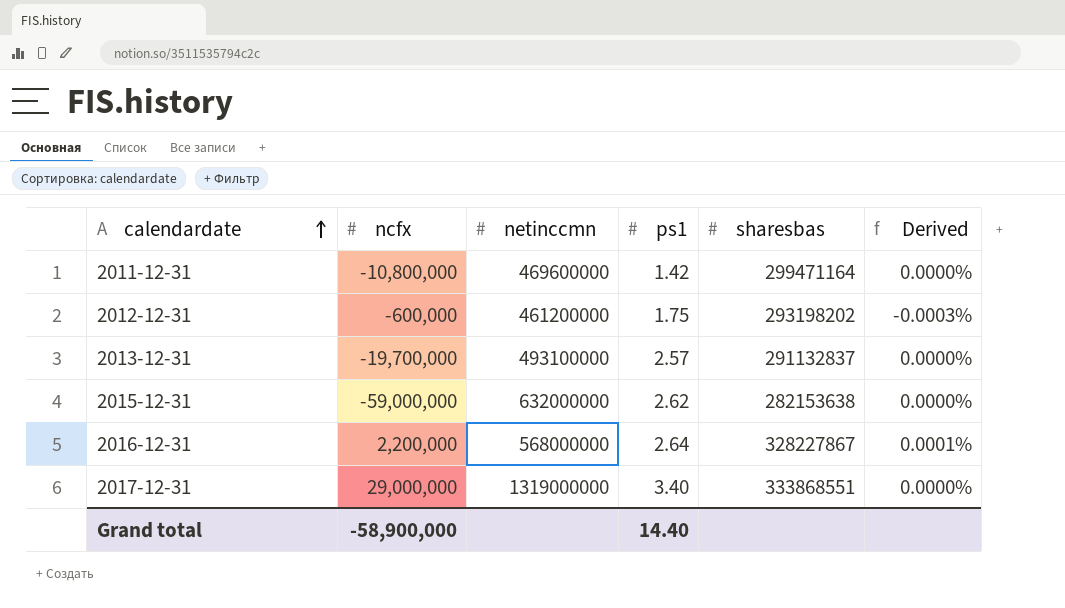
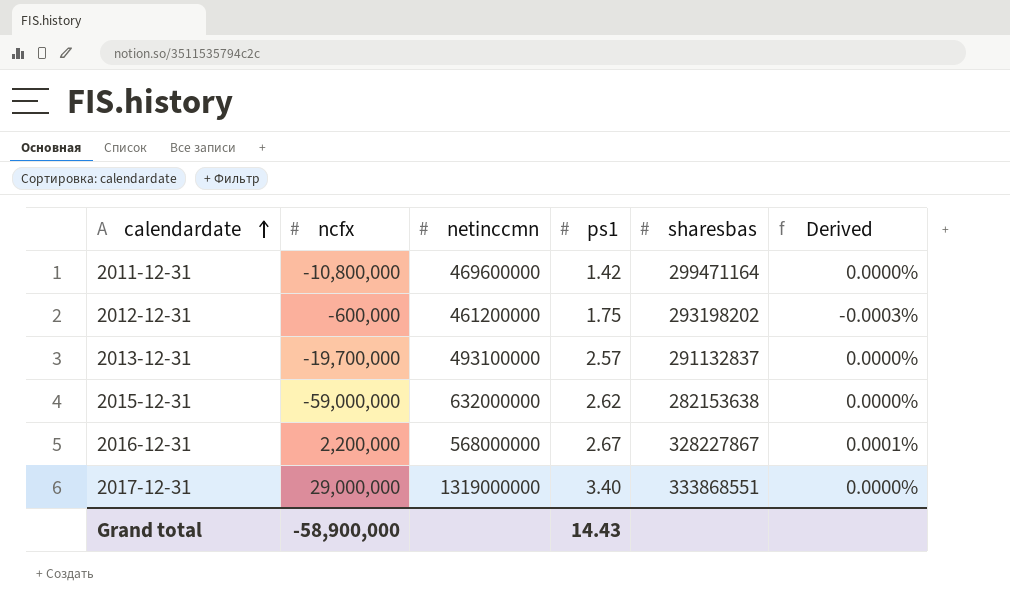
2016-12-31 | ps1: 2.64 -> 2.67
Grand total | ps1: 14.40 -> 14.43

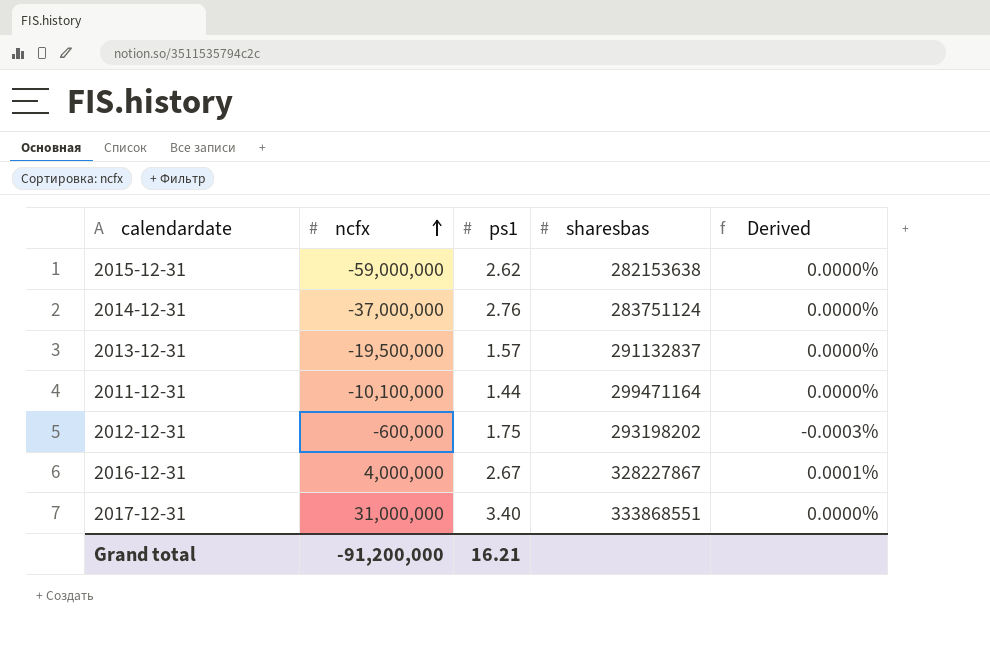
row order: calendardate ascending -> ncfx ascending
column netinccmn | position: 3 -> none
row 2014-12-31: none -> -37,000,000 | 2.76 | 283751124 | 0.0000%
2013-12-31 | ncfx: -19,700,000 -> -19,500,000
2013-12-31 | ps1: 2.57 -> 1.57
2011-12-31 | ncfx: -10,800,000 -> -10,100,000
2011-12-31 | ps1: 1.42 -> 1.44
2016-12-31 | ncfx: 2,200,000 -> 4,000,000
2017-12-31 | ncfx: 29,000,000 -> 31,000,000
Grand total | ncfx: -58,900,000 -> -91,200,000
Grand total | ps1: 14.43 -> 16.21

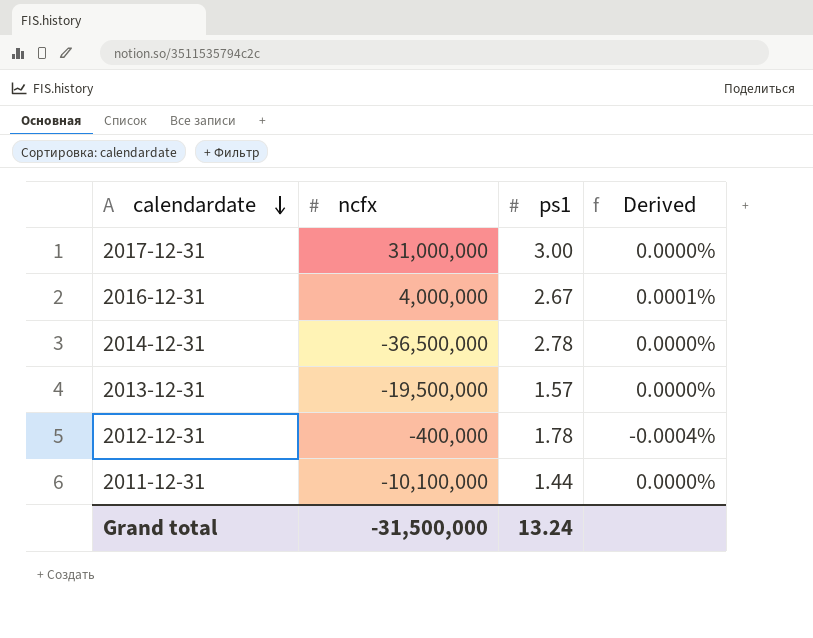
row order: ncfx ascending -> calendardate descending
column sharesbas | position: 4 -> none
row 2015-12-31: -59,000,000 | 2.62 | 282153638 | 0.0000% -> none
2017-12-31 | ps1: 3.40 -> 3.00
2014-12-31 | ncfx: -37,000,000 -> -36,500,000
2014-12-31 | ps1: 2.76 -> 2.78
2012-12-31 | ncfx: -600,000 -> -400,000
2012-12-31 | ps1: 1.75 -> 1.78
2012-12-31 | Derived: -0.0003% -> -0.0004%
Grand total | ncfx: -91,200,000 -> -31,500,000
Grand total | ps1: 16.21 -> 13.24

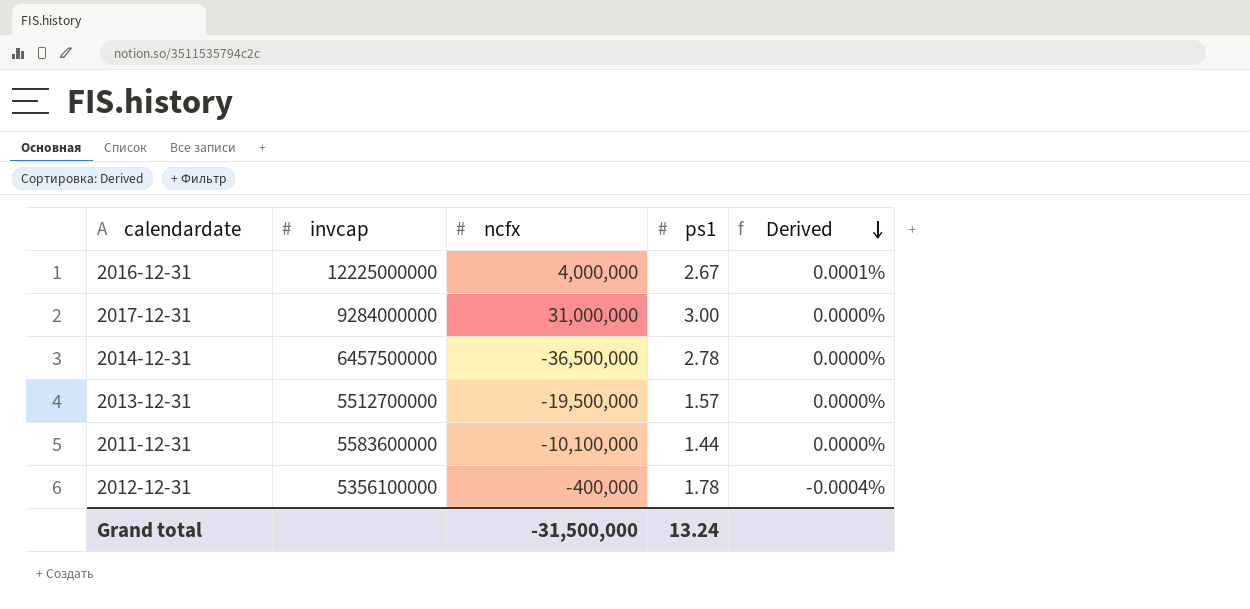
row order: calendardate descending -> Derived descending
column invcap | position: none -> 2

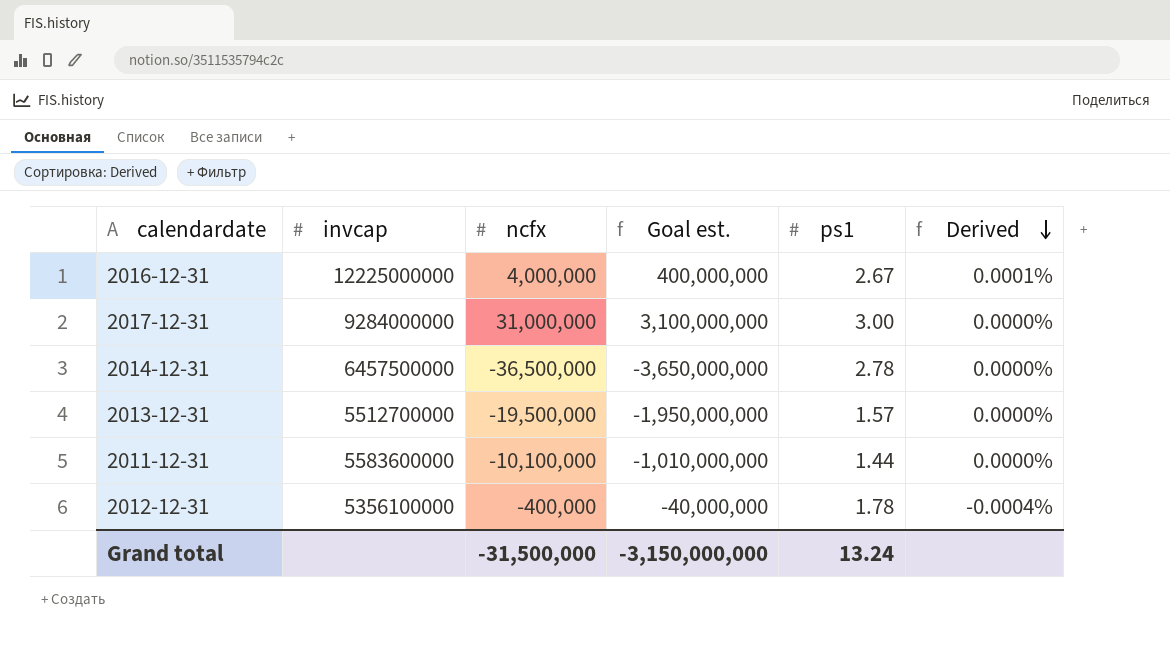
column Goal est. | formula: none -> [ncfx] * 100

